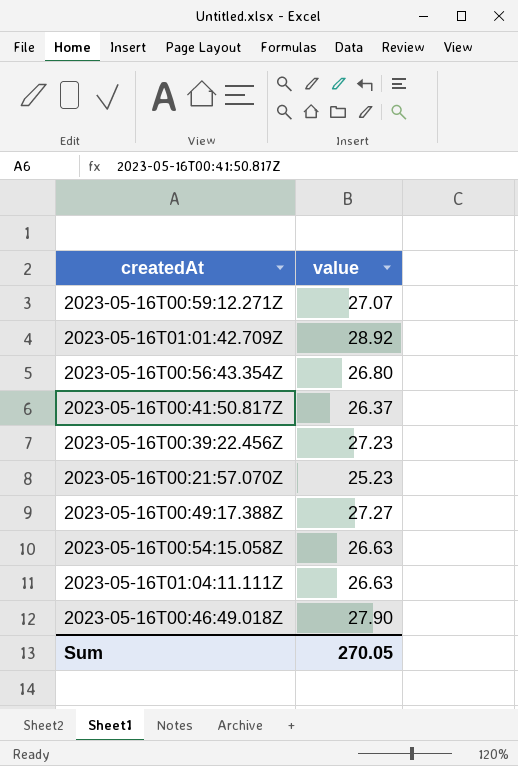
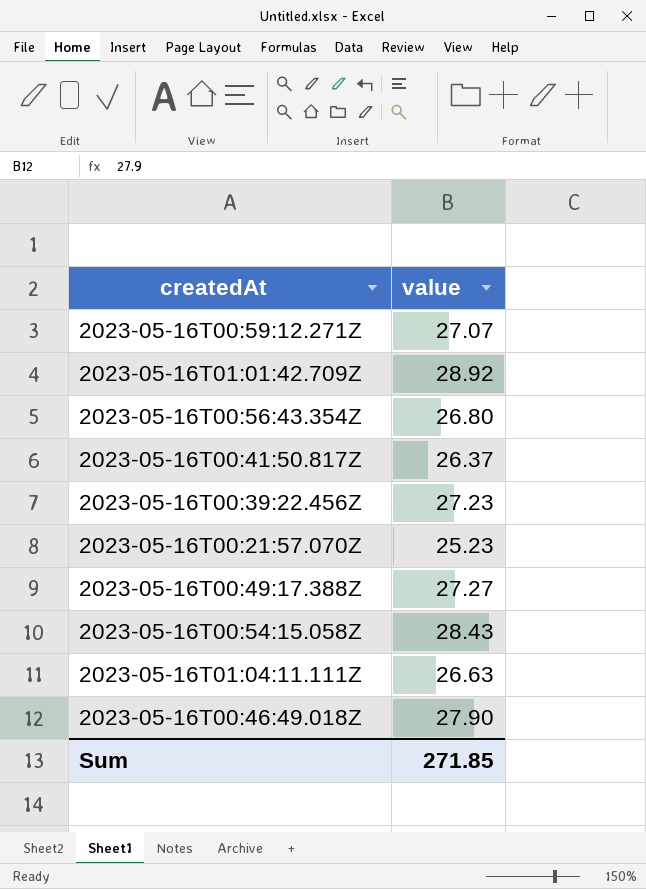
2023-05-16T00:54:15.058Z | value: 26.63 -> 28.43
Sum | value: 270.05 -> 271.85

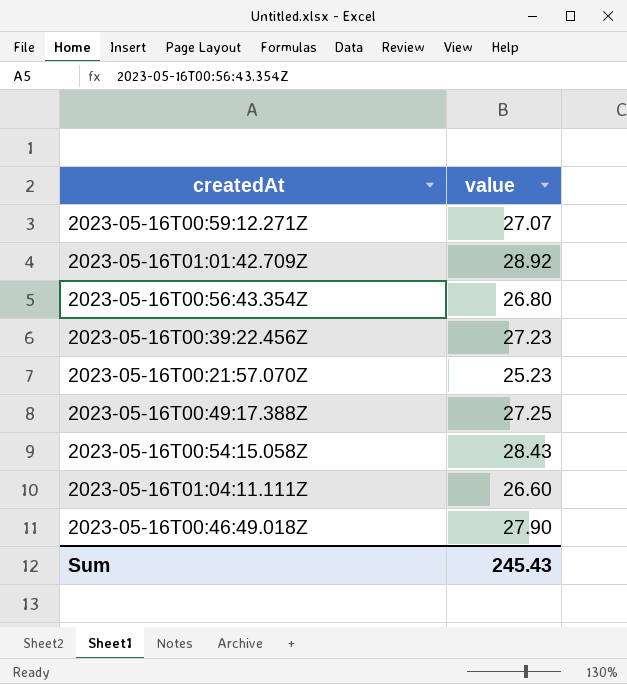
row 2023-05-16T00:41:50.817Z: 26.37 -> none
2023-05-16T00:49:17.388Z | value: 27.27 -> 27.25
2023-05-16T01:04:11.111Z | value: 26.63 -> 26.60
Sum | value: 271.85 -> 245.43

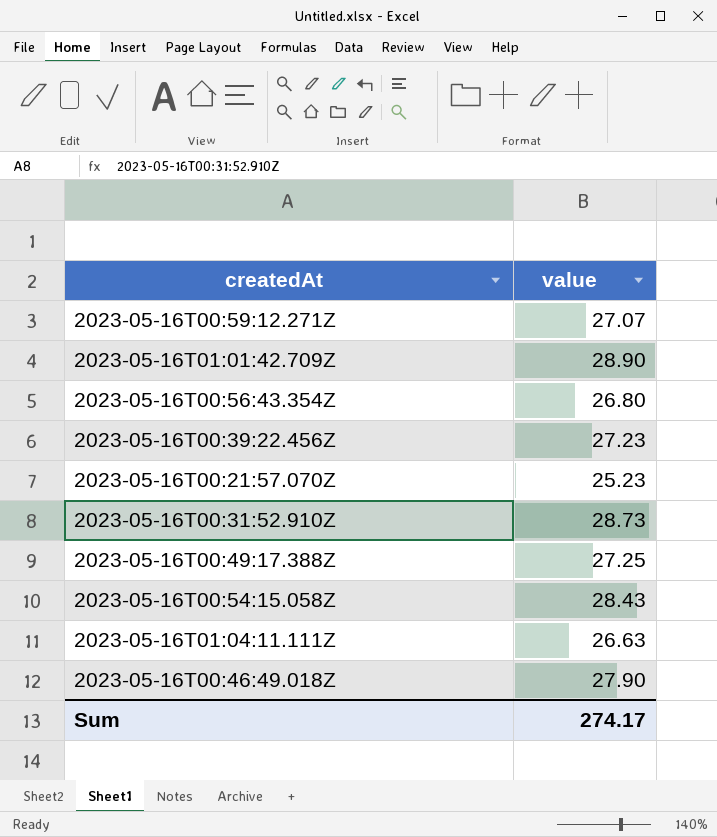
2023-05-16T01:01:42.709Z | value: 28.92 -> 28.90
row 2023-05-16T00:31:52.910Z: none -> 28.73
2023-05-16T01:04:11.111Z | value: 26.60 -> 26.63
Sum | value: 245.43 -> 274.17

